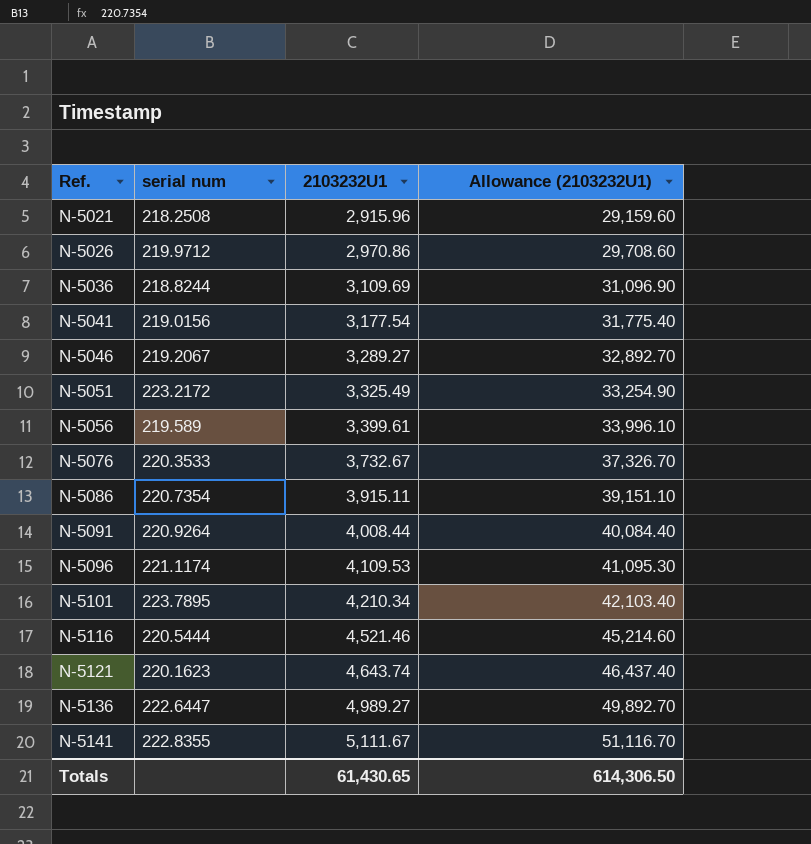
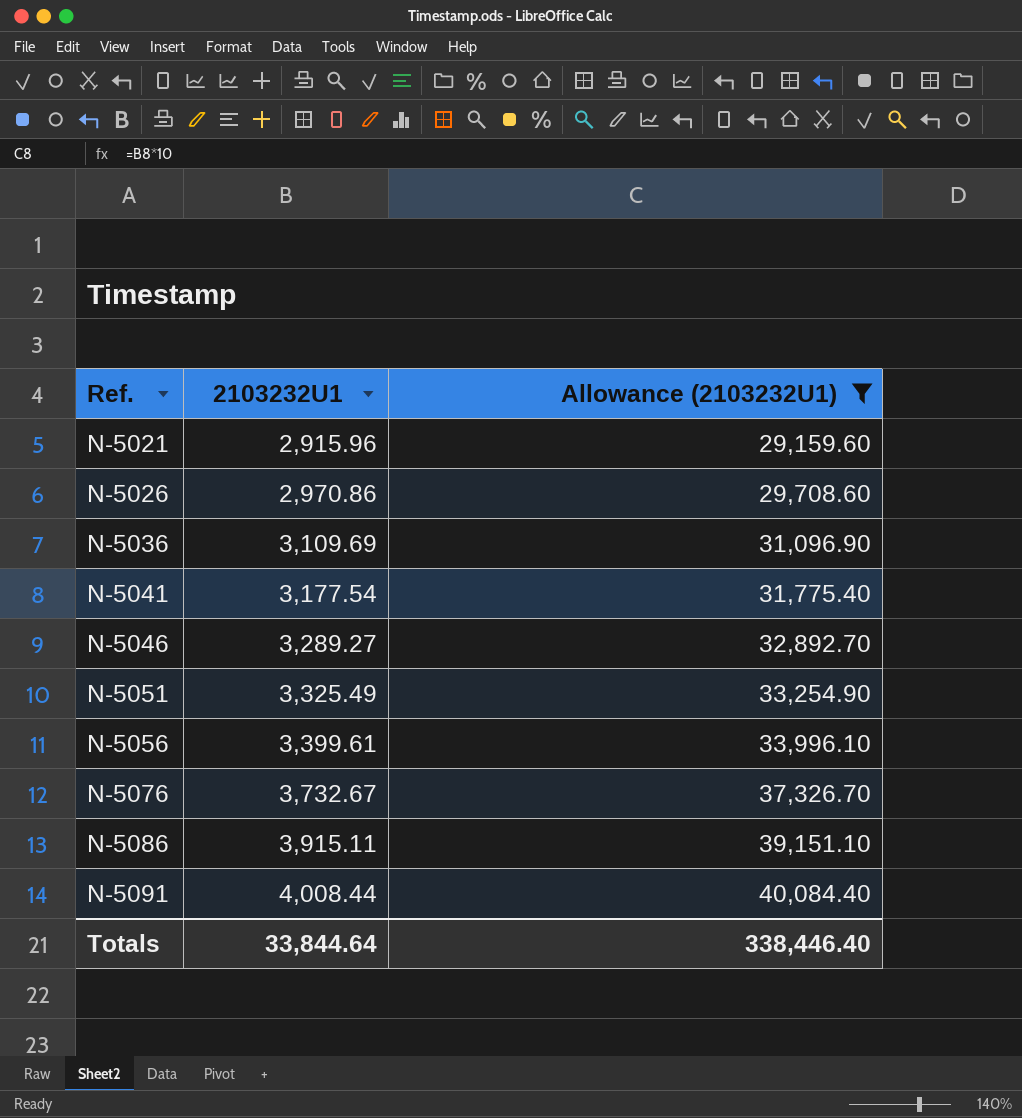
filter: none -> Allowance (2103232U1) <= 40,084.40
column serial num | position: 2 -> none
Totals | 2103232U1: 61,430.65 -> 33,844.64
Totals | Allowance (2103232U1): 614,306.50 -> 338,446.40

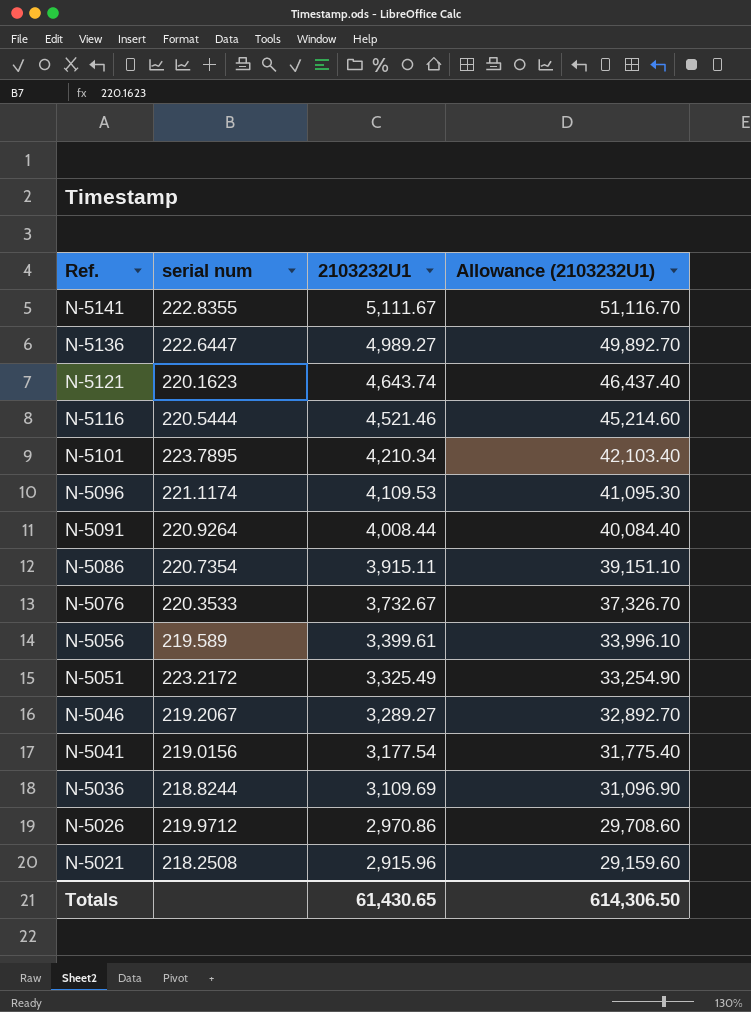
filter: Allowance (2103232U1) <= 40,084.40 -> none
row order: Ref. ascending -> Ref. descending
column serial num | position: none -> 2
Totals | 2103232U1: 33,844.64 -> 61,430.65
Totals | Allowance (2103232U1): 338,446.40 -> 614,306.50

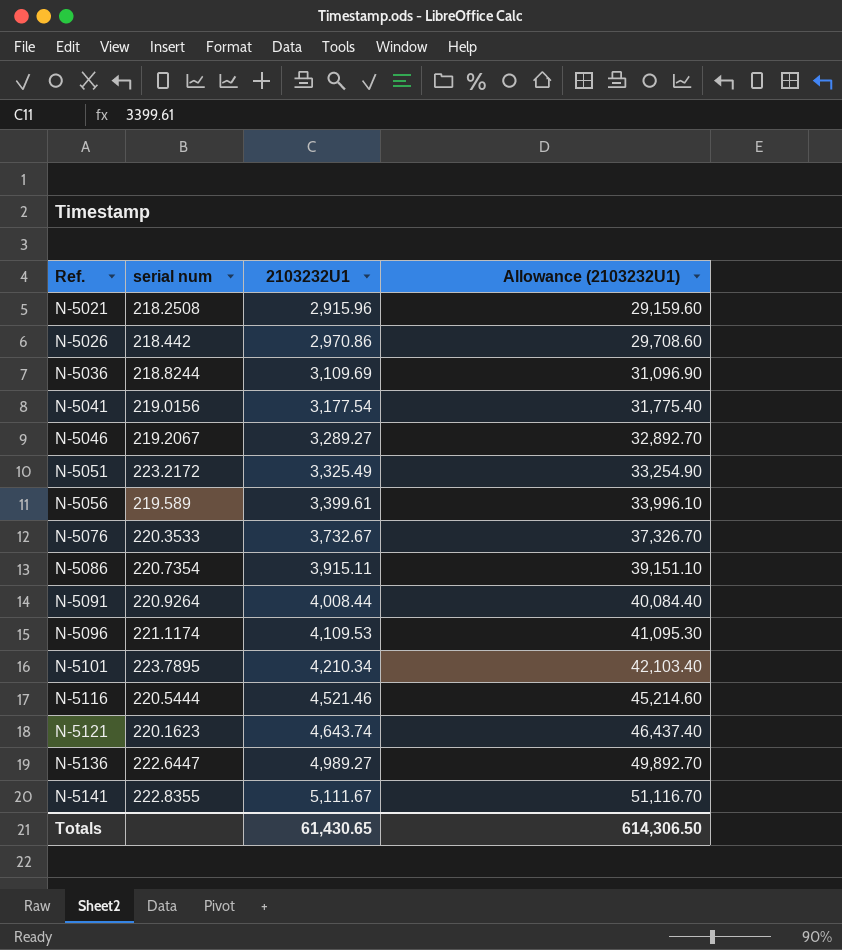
row order: Ref. descending -> Ref. ascending
N-5026 | serial num: 219.9712 -> 218.442

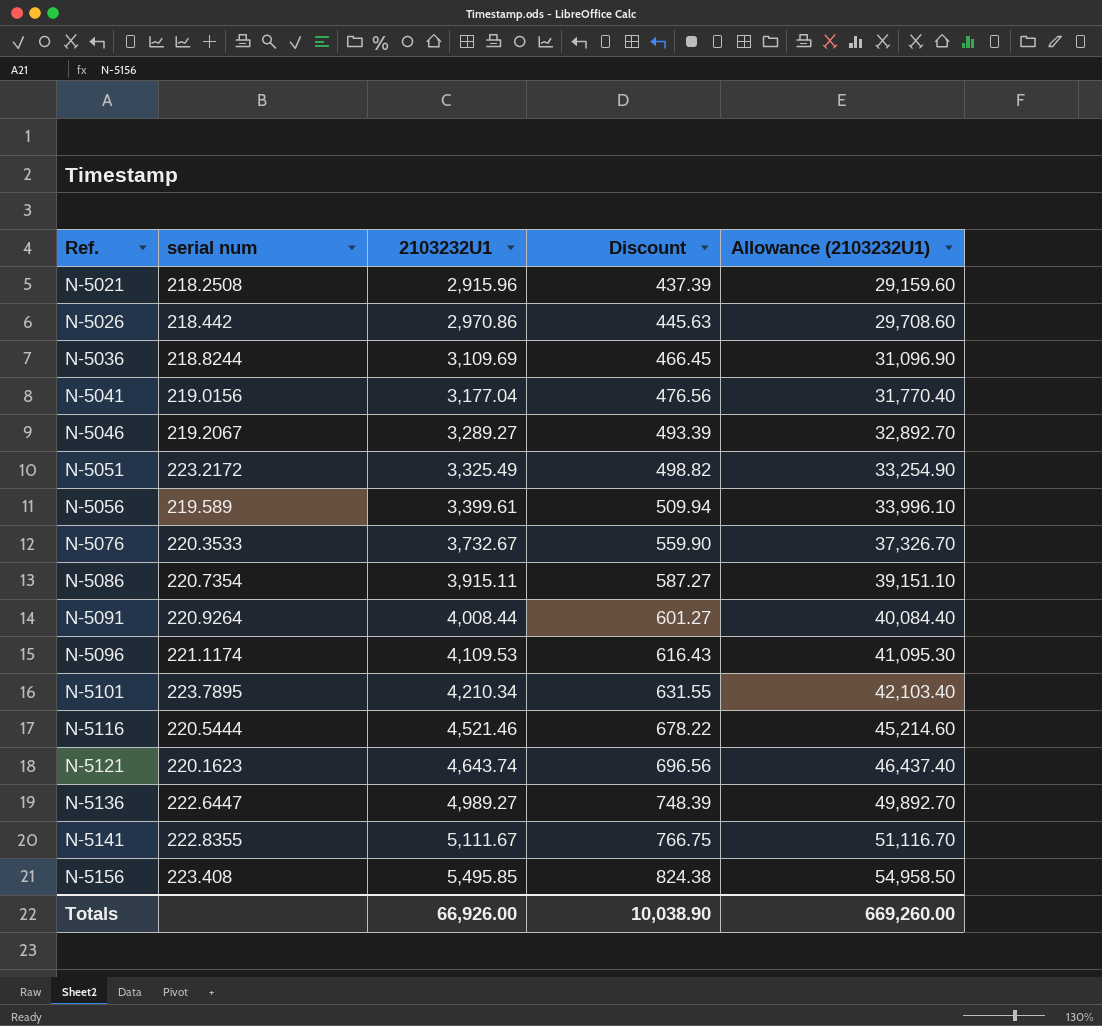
column Discount | formula: none -> [2103232U1] * 0.15
N-5041 | 2103232U1: 3,177.54 -> 3,177.04
N-5041 | Allowance (2103232U1): 31,775.40 -> 31,770.40
row N-5156: none -> 223.408 | 5,495.85 | 824.38 | 54,958.50
Totals | 2103232U1: 61,430.65 -> 66,926.00
Totals | Allowance (2103232U1): 614,306.50 -> 669,260.00

